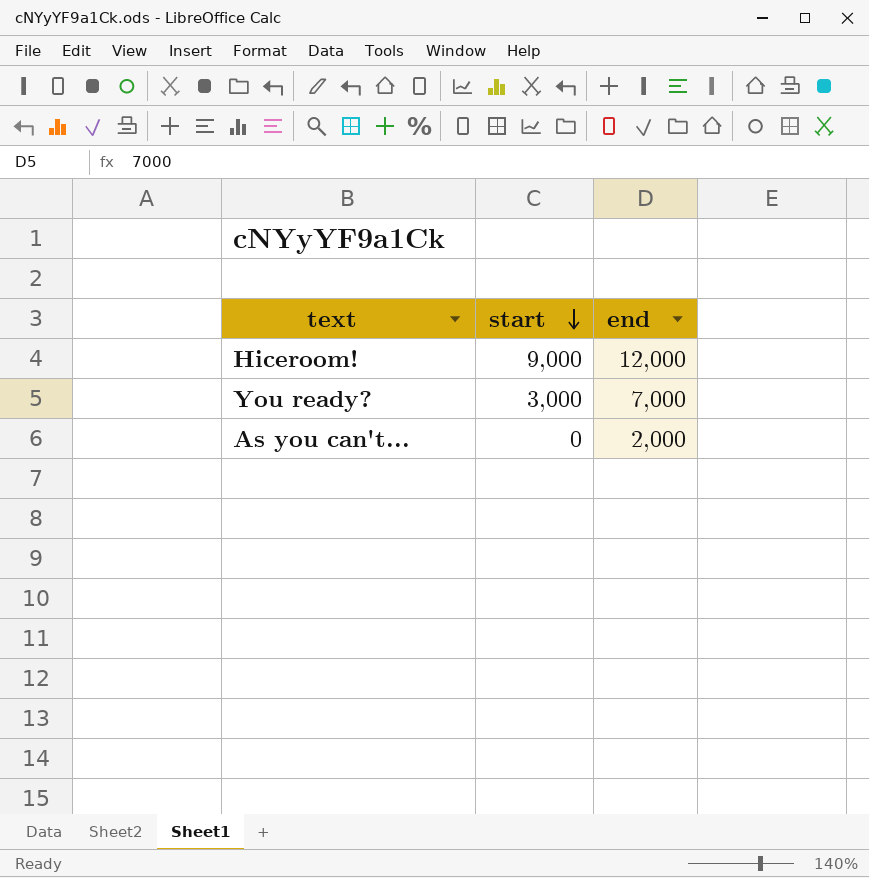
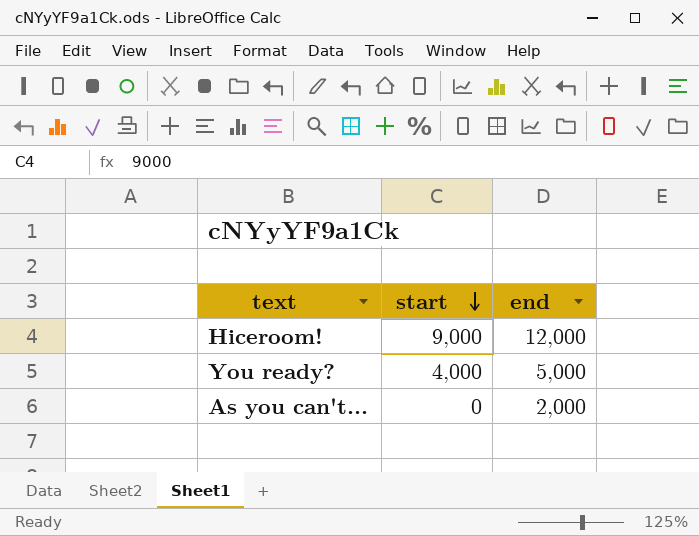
You ready? | start: 3,000 -> 4,000
You ready? | end: 7,000 -> 5,000

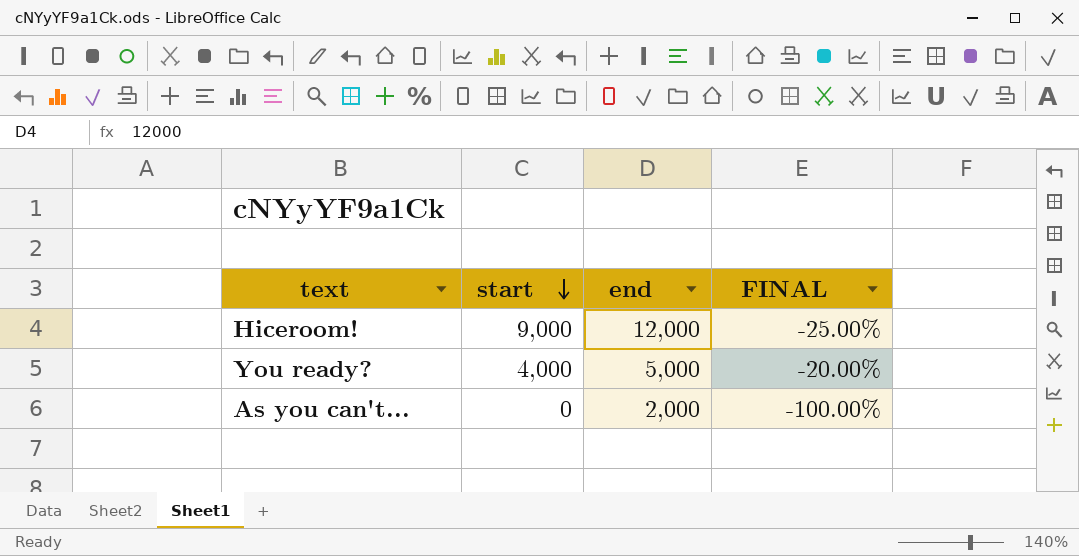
column FINAL | formula: none -> ([start] - [end]) / [end]

